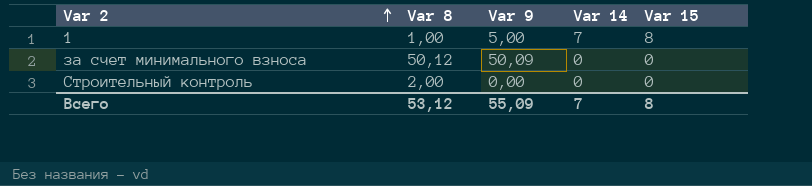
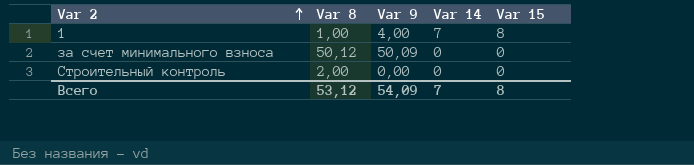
1 | Var 9: 5,00 -> 4,00
Всего | Var 9: 55,09 -> 54,09

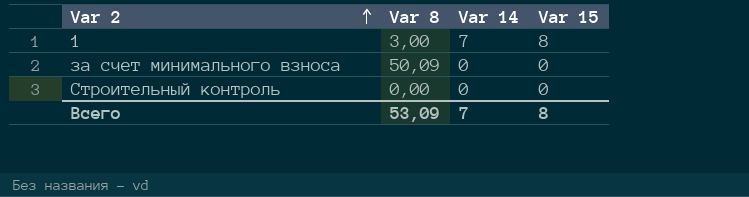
column Var 9 | position: 3 -> none
1 | Var 8: 1,00 -> 3,00
за счет минимального взноса | Var 8: 50,12 -> 50,09
Строительный контроль | Var 8: 2,00 -> 0,00
Всего | Var 8: 53,12 -> 53,09

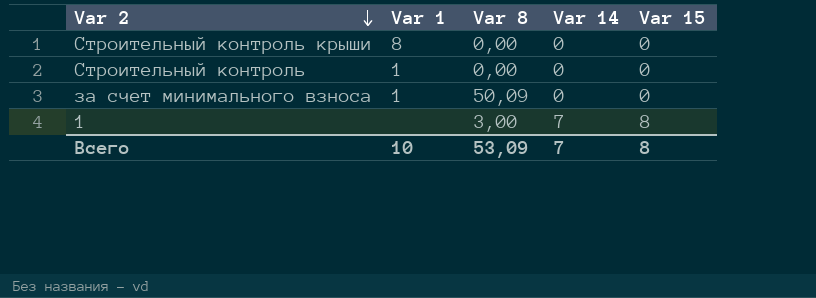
row order: Var 2 ascending -> Var 2 descending
column Var 1 | position: none -> 2
row Строительный контроль крыши: none -> 8 | 0,00 | 0 | 0

